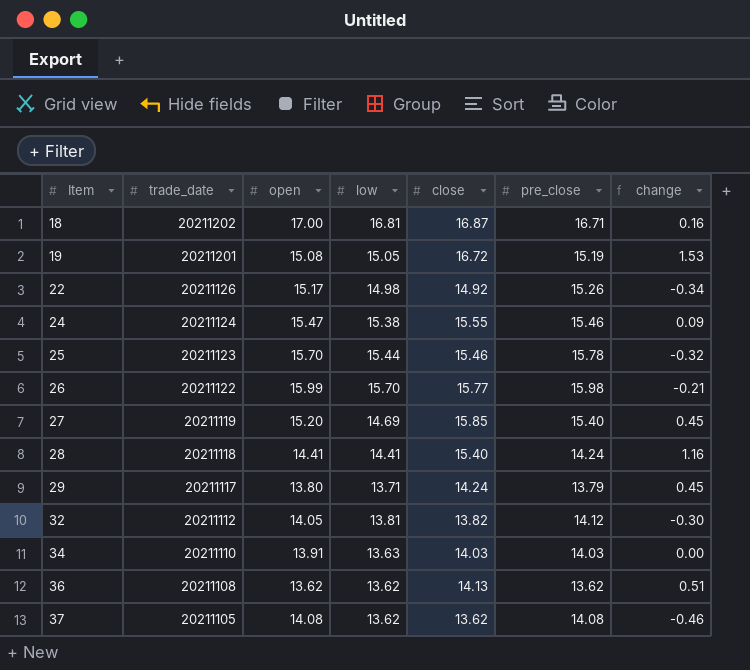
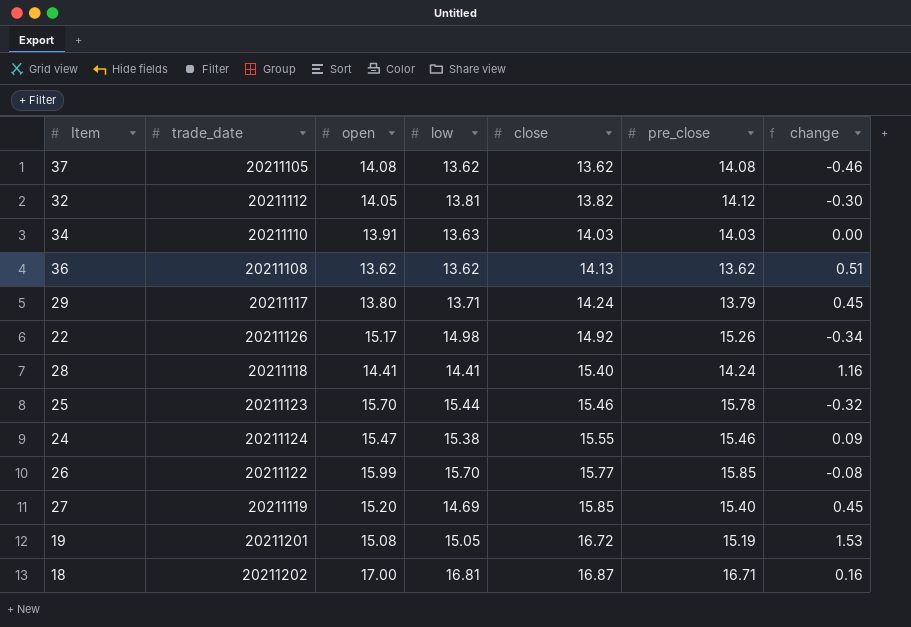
row order: Item ascending -> close ascending
26 | pre_close: 15.98 -> 15.85
26 | change: -0.21 -> -0.08

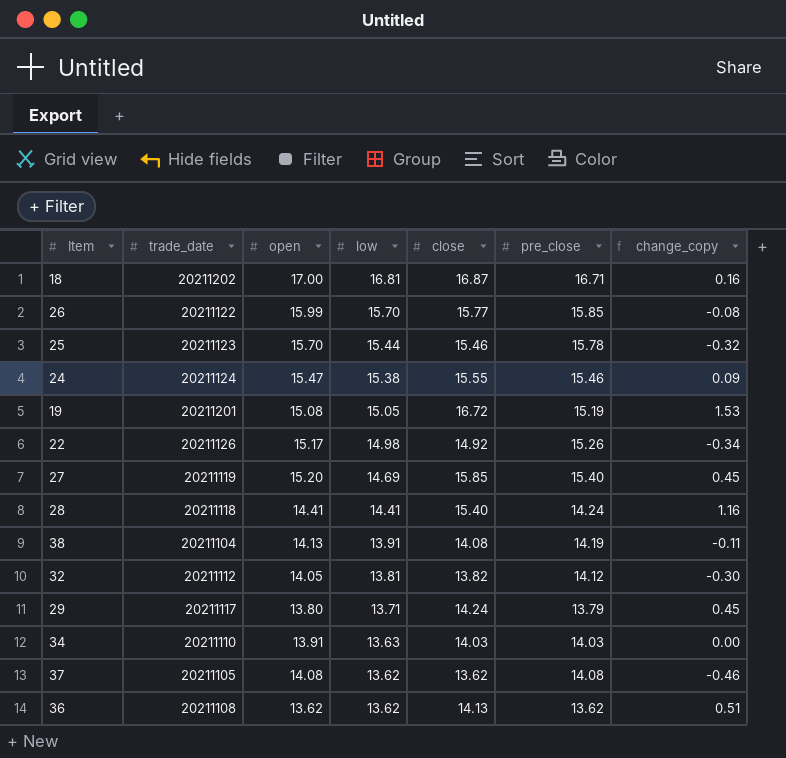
row order: close ascending -> low descending
column name: change -> change_copy
row 38: none -> 20211104 | 14.13 | 13.91 | 14.08 | 14.19 | -0.11

